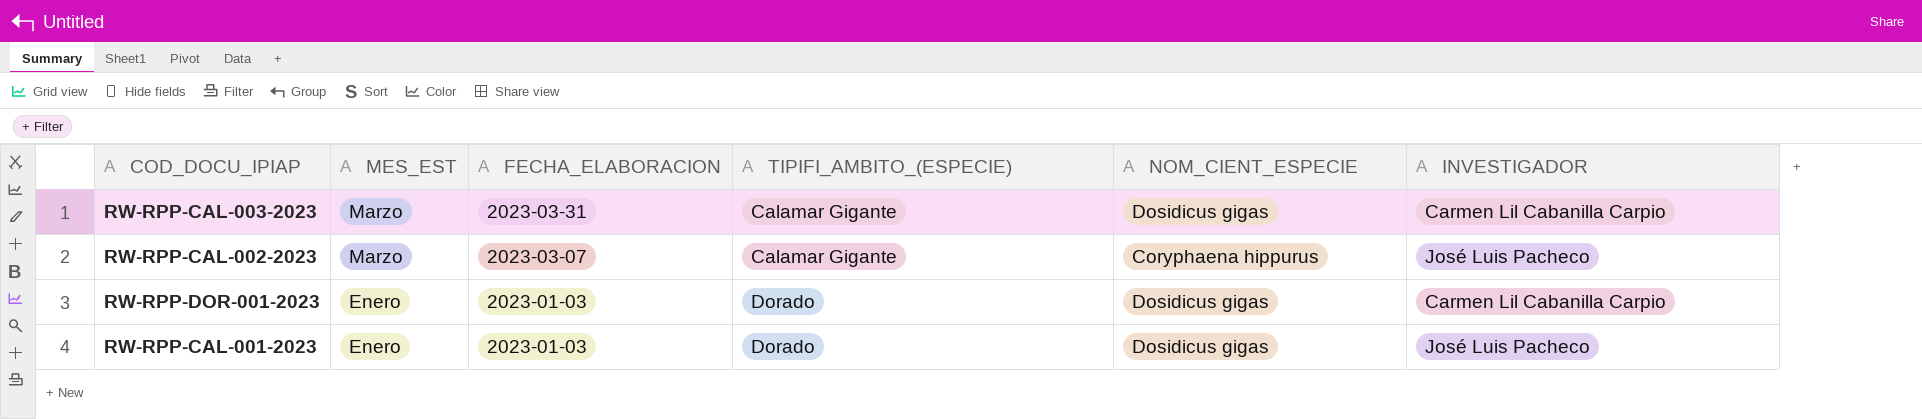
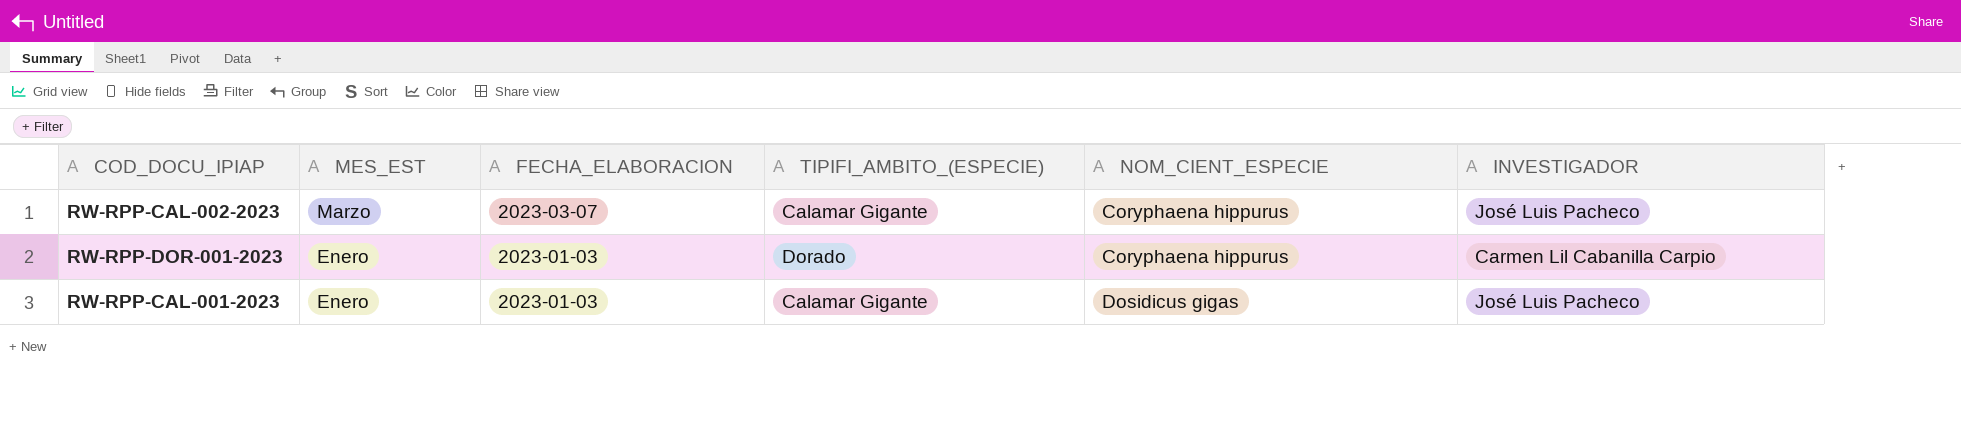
row RW-RPP-CAL-003-2023: Marzo | 2023-03-31 | Calamar Gigante | Dosidicus gigas | Carmen Lil Cabanilla Carpio -> none
RW-RPP-DOR-001-2023 | NOM_CIENT_ESPECIE: Dosidicus gigas -> Coryphaena hippurus
RW-RPP-CAL-001-2023 | TIPIFI_AMBITO_(ESPECIE): Dorado -> Calamar Gigante

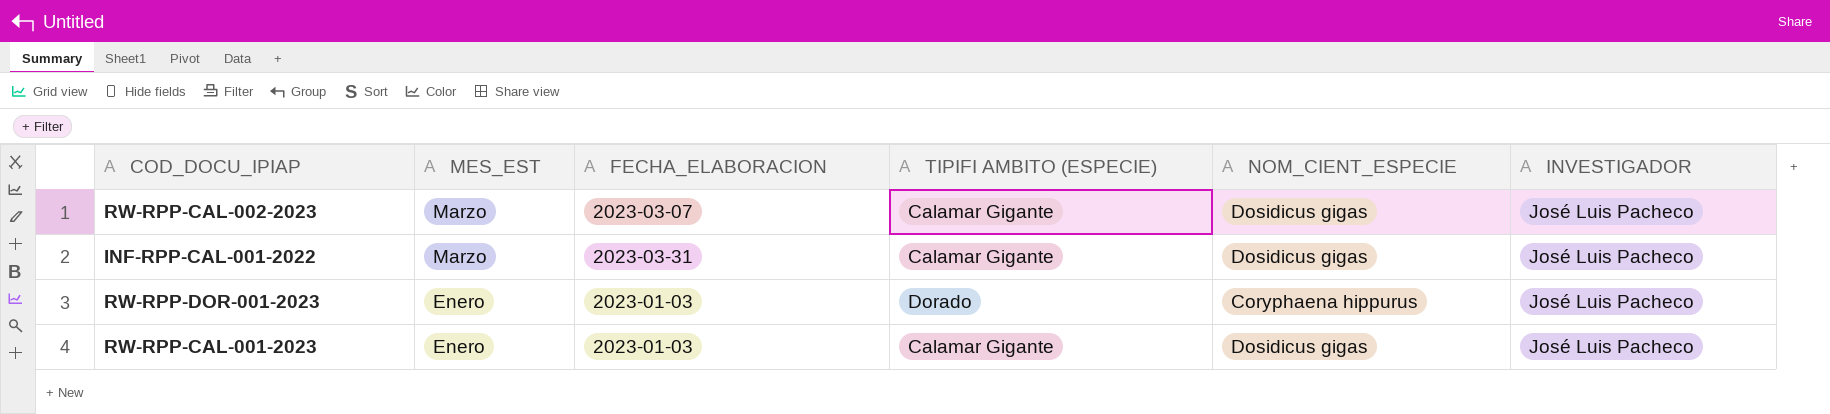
column name: TIPIFI_AMBITO_(ESPECIE) -> TIPIFI AMBITO (ESPECIE)
RW-RPP-CAL-002-2023 | NOM_CIENT_ESPECIE: Coryphaena hippurus -> Dosidicus gigas
row INF-RPP-CAL-001-2022: none -> Marzo | 2023-03-31 | Calamar Gigante | Dosidicus gigas | José Luis Pacheco
RW-RPP-DOR-001-2023 | INVESTIGADOR: Carmen Lil Cabanilla Carpio -> José Luis Pacheco

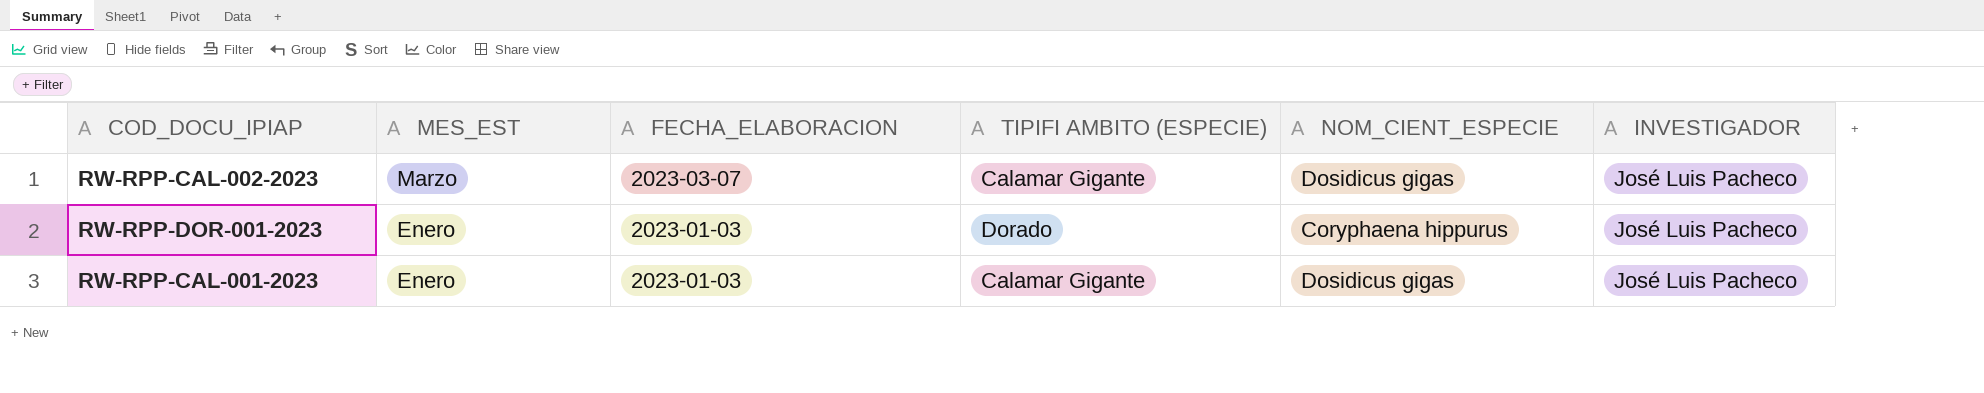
row INF-RPP-CAL-001-2022: Marzo | 2023-03-31 | Calamar Gigante | Dosidicus gigas | José Luis Pacheco -> none

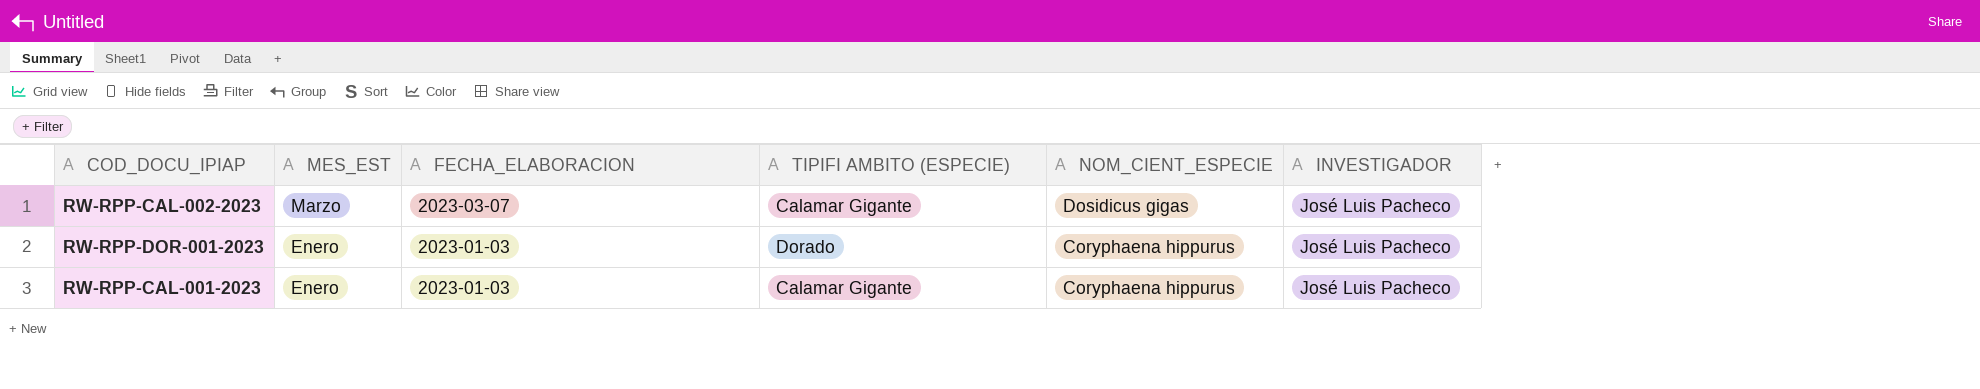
RW-RPP-CAL-001-2023 | NOM_CIENT_ESPECIE: Dosidicus gigas -> Coryphaena hippurus

